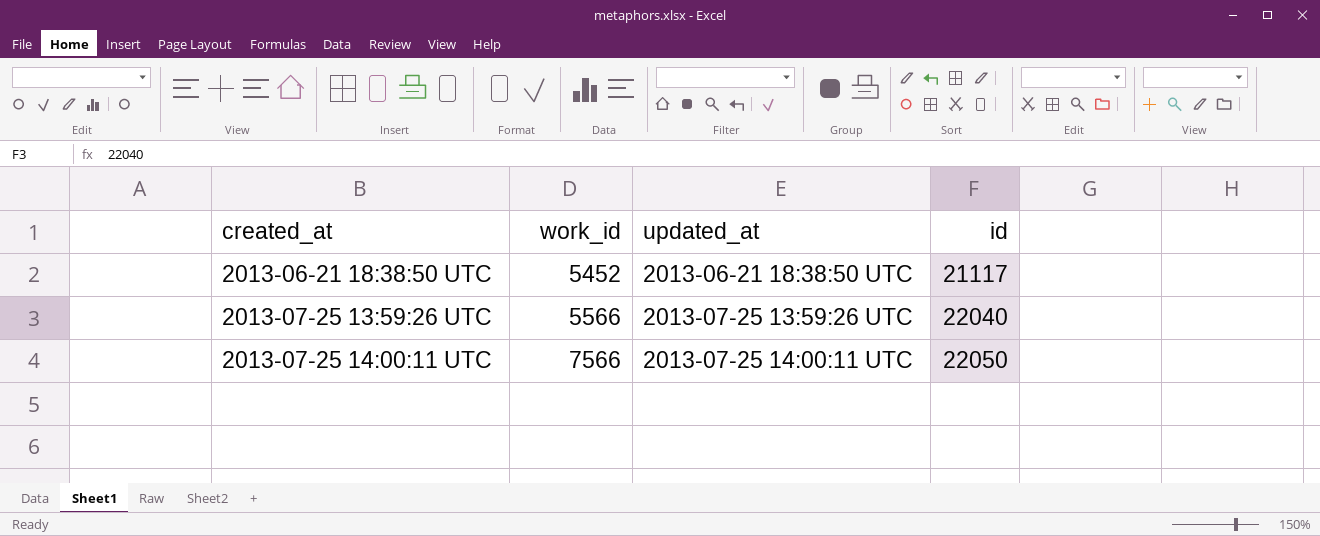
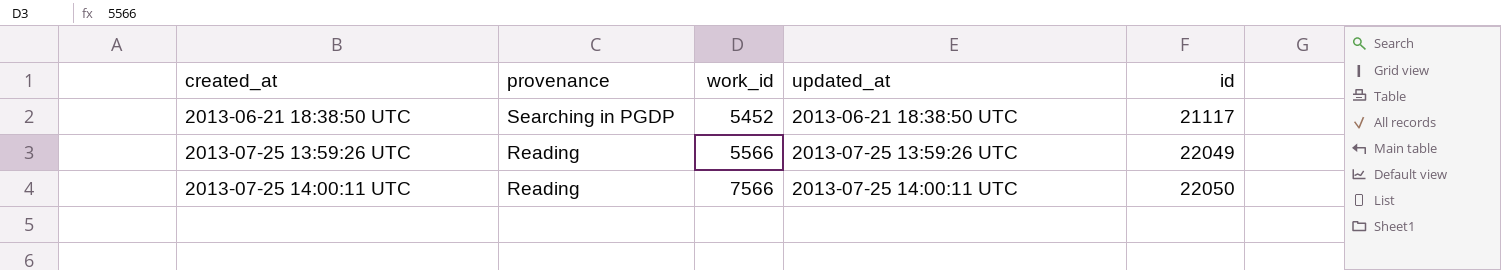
column provenance | position: none -> 2
2013-07-25 13:59:26 UTC | id: 22040 -> 22049

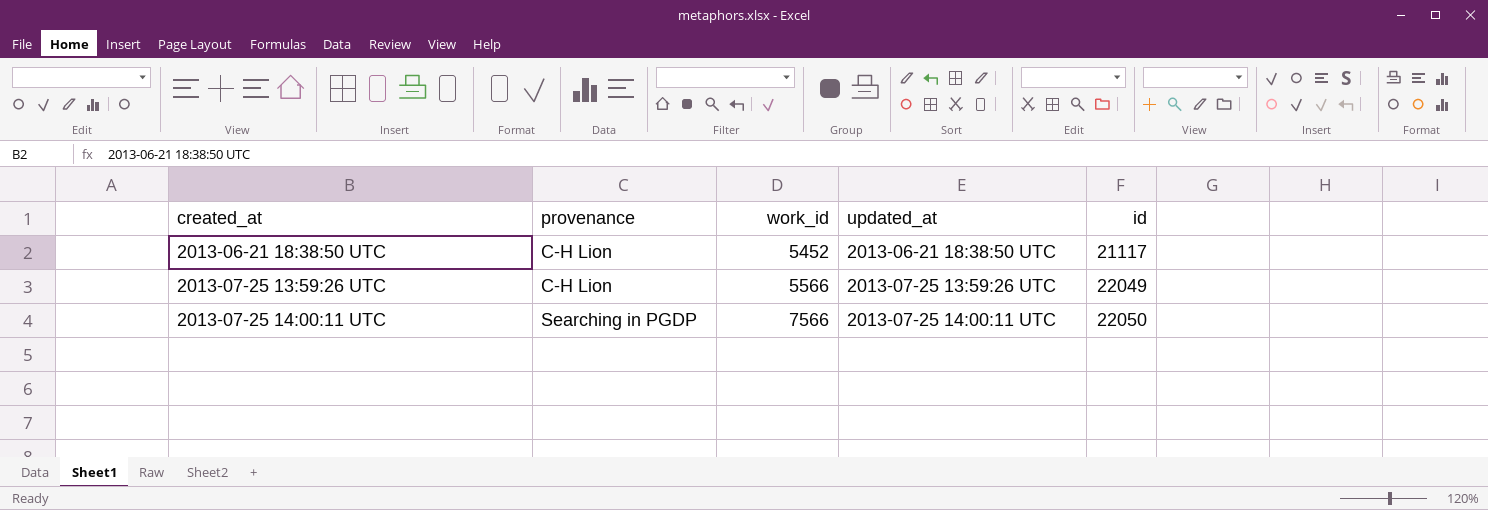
2013-06-21 18:38:50 UTC | provenance: Searching in PGDP -> C-H Lion
2013-07-25 13:59:26 UTC | provenance: Reading -> C-H Lion
2013-07-25 14:00:11 UTC | provenance: Reading -> Searching in PGDP

